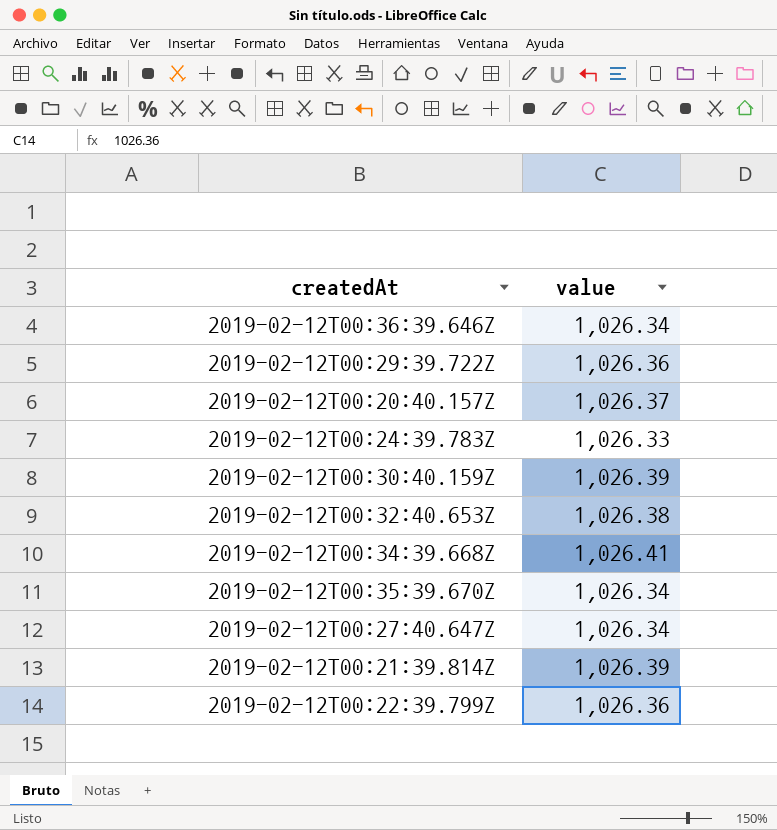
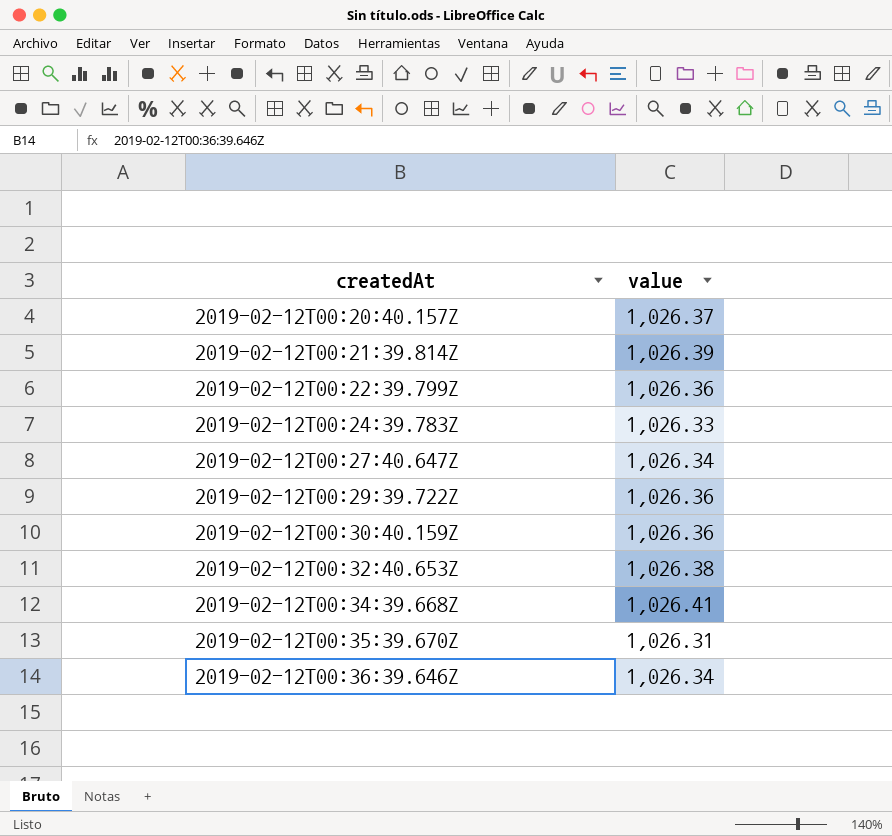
row order: none -> createdAt ascending
2019-02-12T00:30:40.159Z | value: 1,026.39 -> 1,026.36
2019-02-12T00:35:39.670Z | value: 1,026.34 -> 1,026.31

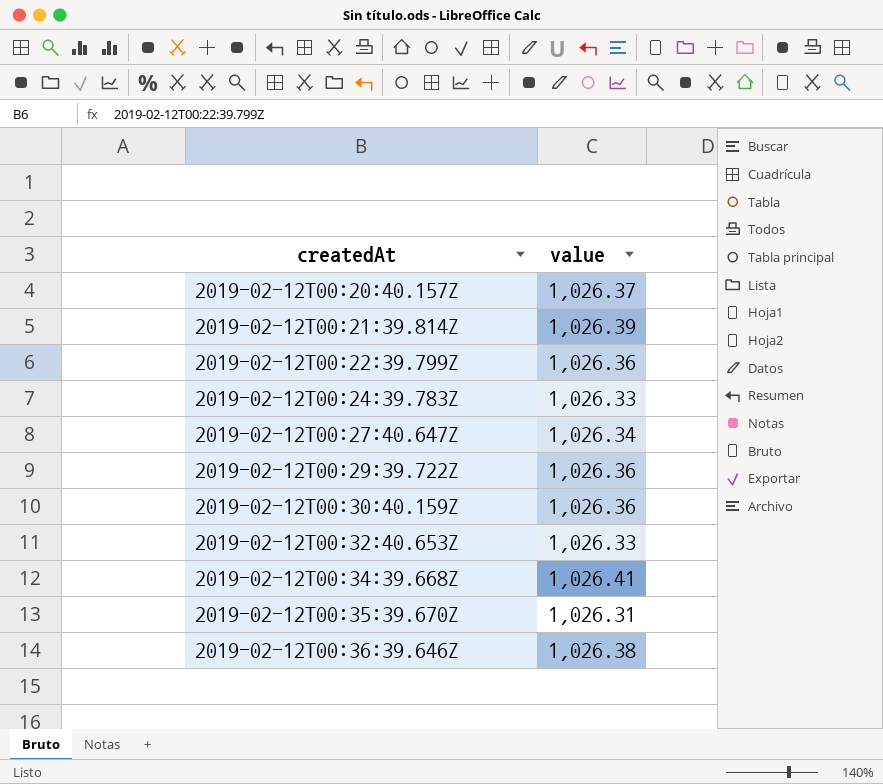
2019-02-12T00:32:40.653Z | value: 1,026.38 -> 1,026.33
2019-02-12T00:36:39.646Z | value: 1,026.34 -> 1,026.38

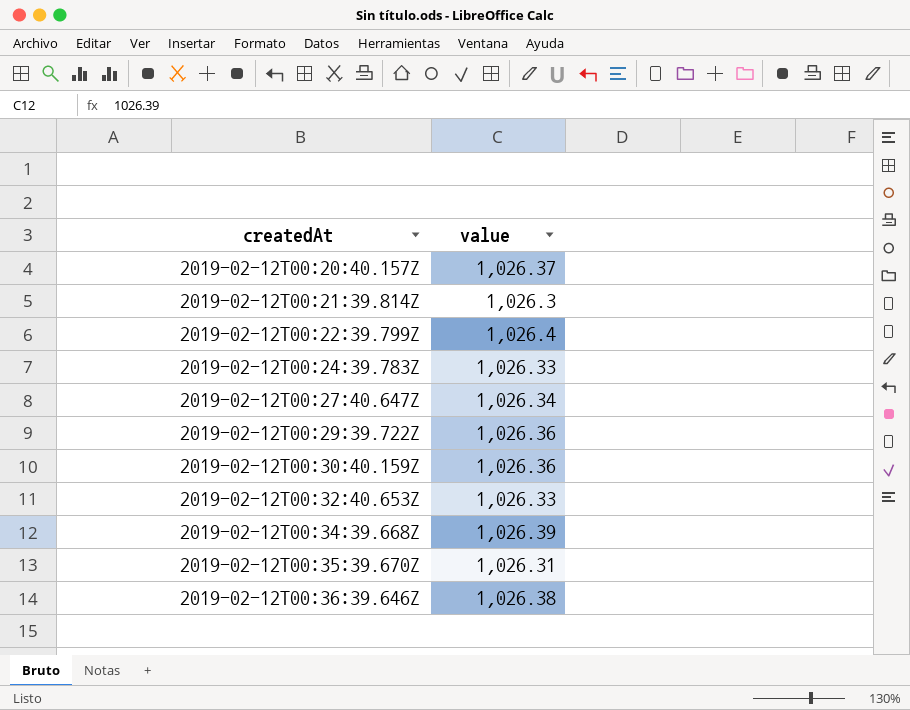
2019-02-12T00:21:39.814Z | value: 1,026.39 -> 1,026.3
2019-02-12T00:22:39.799Z | value: 1,026.36 -> 1,026.4
2019-02-12T00:34:39.668Z | value: 1,026.41 -> 1,026.39

